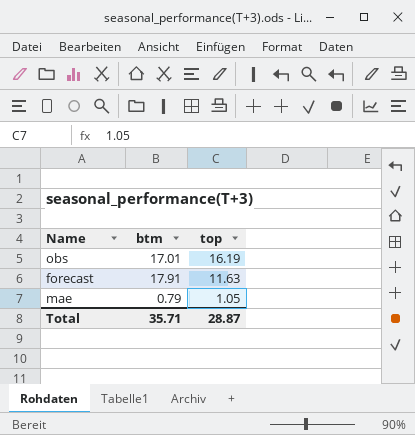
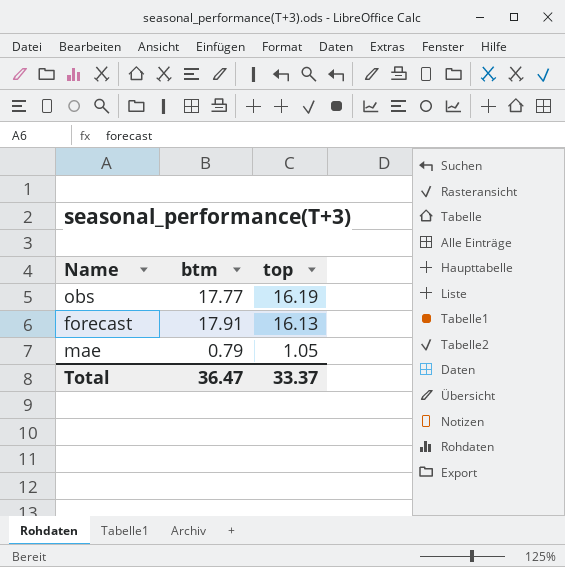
obs | btm: 17.01 -> 17.77
forecast | top: 11.63 -> 16.13
Total | btm: 35.71 -> 36.47
Total | top: 28.87 -> 33.37

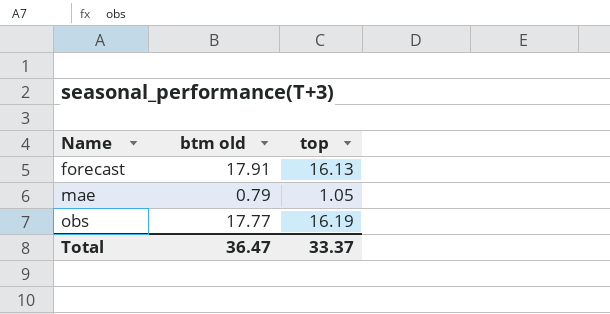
row order: top descending -> Name ascending
column name: btm -> btm old

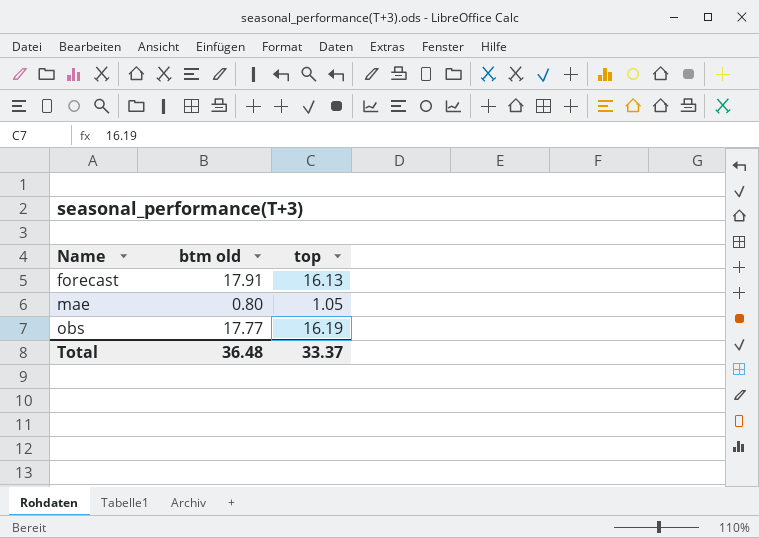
mae | btm old: 0.79 -> 0.80
Total | btm old: 36.47 -> 36.48

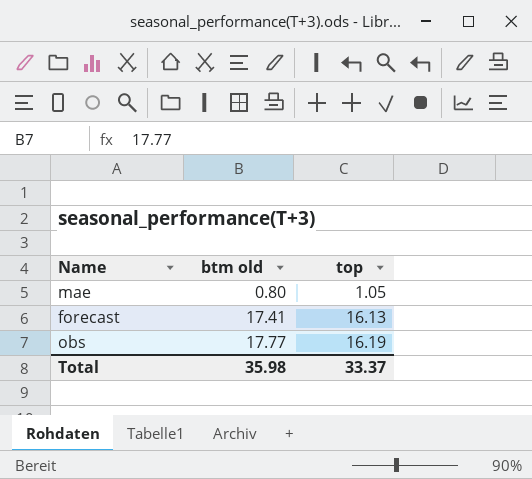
row order: Name ascending -> btm old ascending
forecast | btm old: 17.91 -> 17.41
Total | btm old: 36.48 -> 35.98

